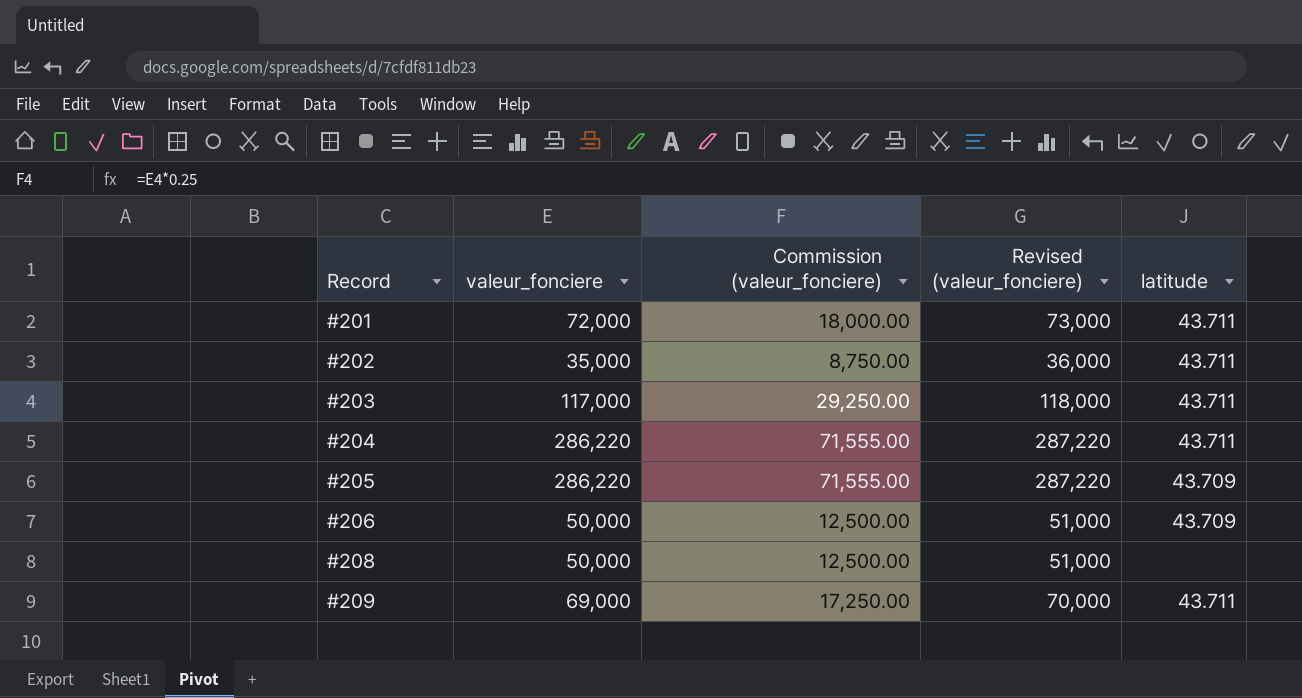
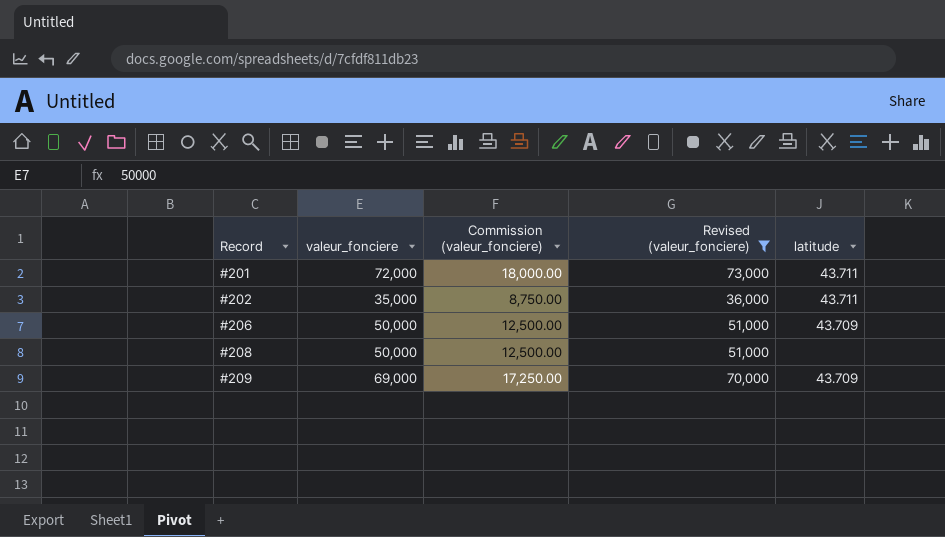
filter: none -> Revised (valeur_fonciere) <= 73,000
#209 | latitude: 43.711 -> 43.709

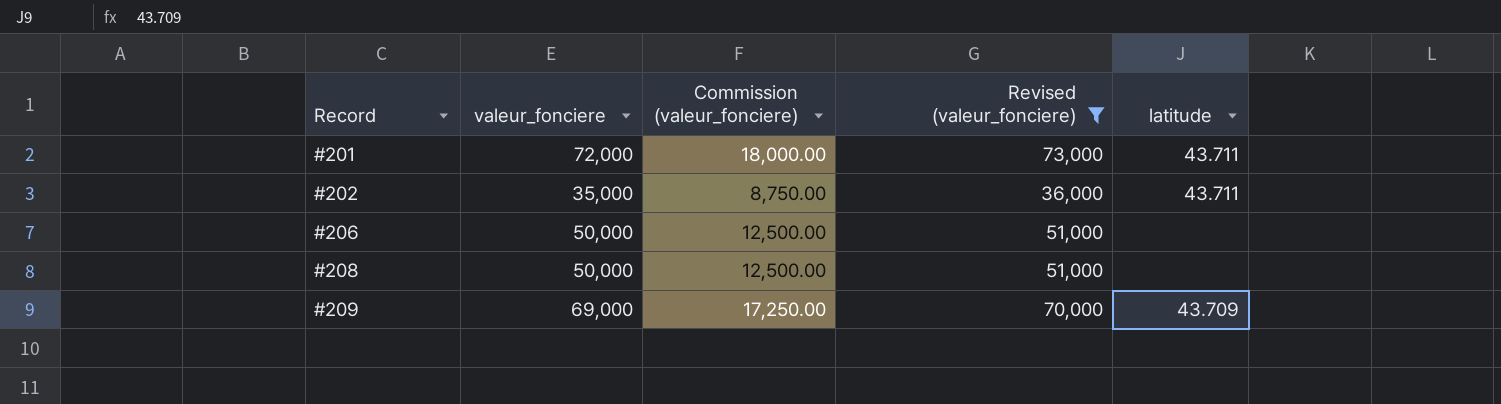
#206 | latitude: 43.709 -> none

